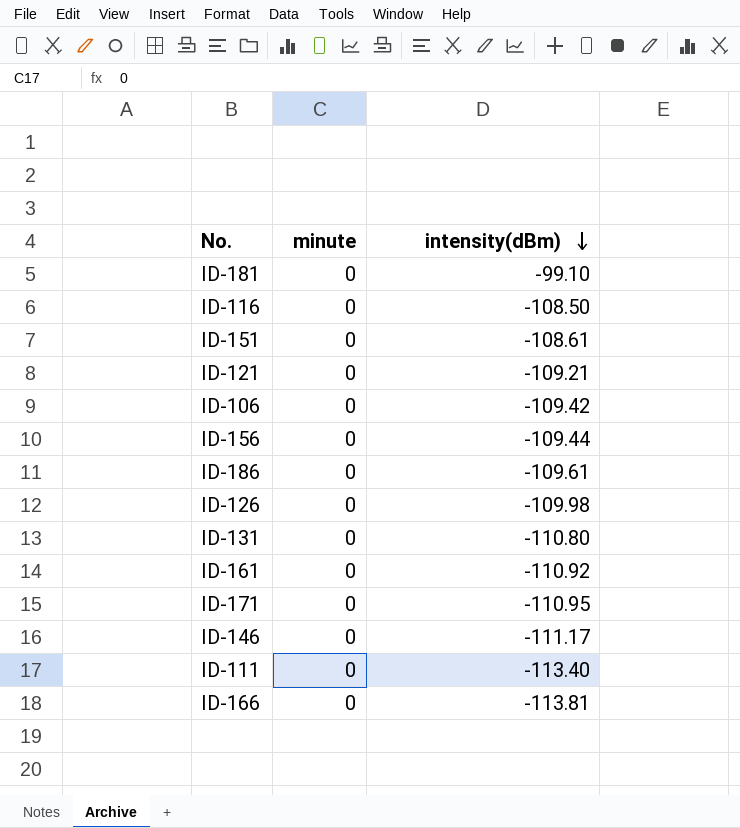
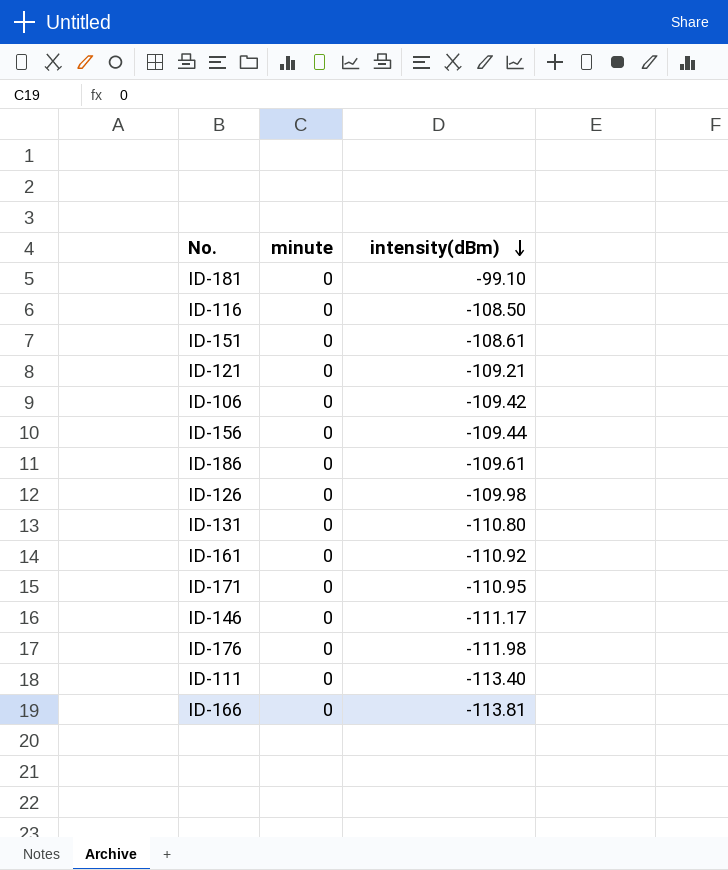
row ID-176: none -> 0 | -111.98

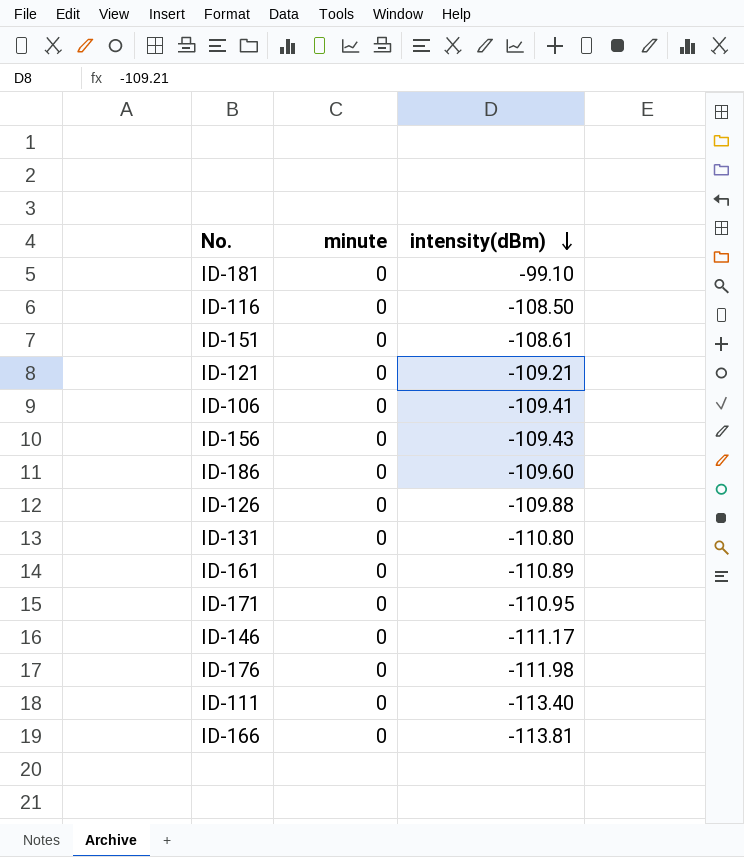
ID-106 | intensity(dBm): -109.42 -> -109.41
ID-156 | intensity(dBm): -109.44 -> -109.43
ID-186 | intensity(dBm): -109.61 -> -109.60
ID-126 | intensity(dBm): -109.98 -> -109.88
ID-161 | intensity(dBm): -110.92 -> -110.89

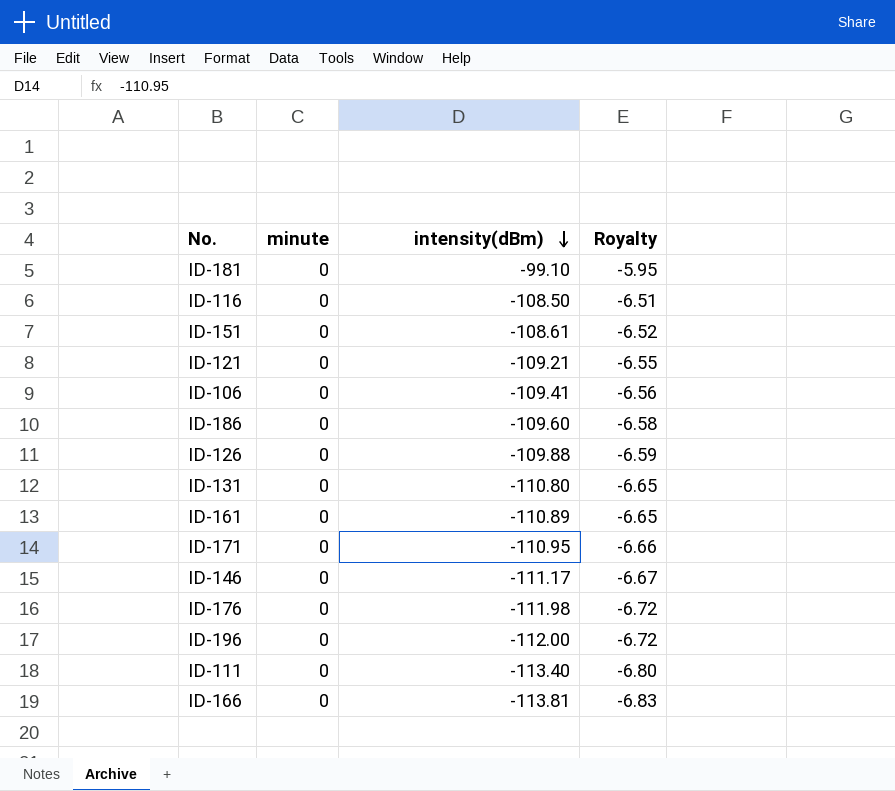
column Royalty | formula: none -> [intensity(dBm)] * 0.06
row ID-156: 0 | -109.43 -> none
row ID-196: none -> 0 | -112.00 | -6.72

